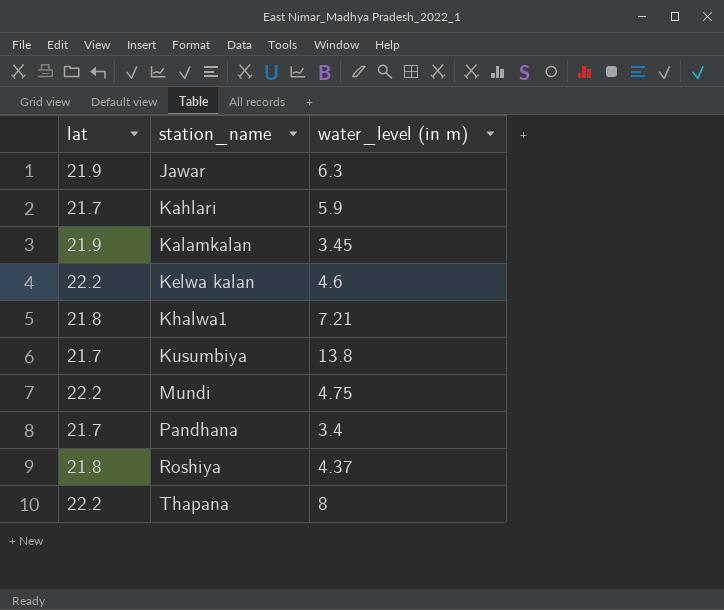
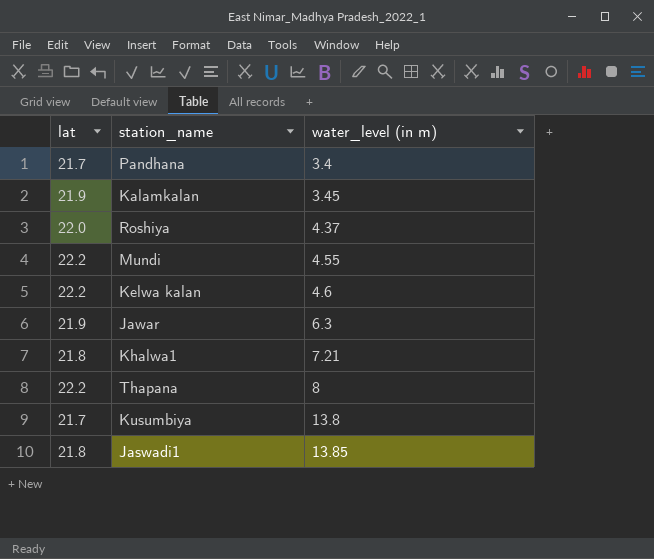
row order: station_name ascending -> water_level (in m) ascending
row Kahlari: 21.7 | 5.9 -> none
Roshiya | lat: 21.8 -> 22.0
Mundi | water_level (in m): 4.75 -> 4.55
row Jaswadi1: none -> 21.8 | 13.85

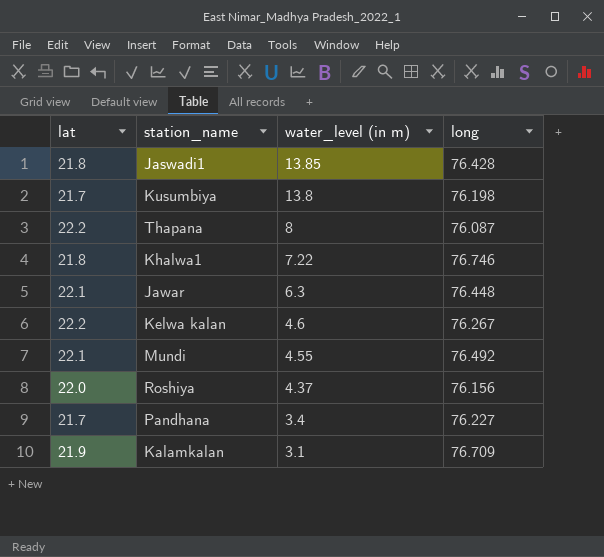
row order: water_level (in m) ascending -> water_level (in m) descending
column long | position: none -> 4
Khalwa1 | water_level (in m): 7.21 -> 7.22
Jawar | lat: 21.9 -> 22.1
Mundi | lat: 22.2 -> 22.1
Kalamkalan | water_level (in m): 3.45 -> 3.1

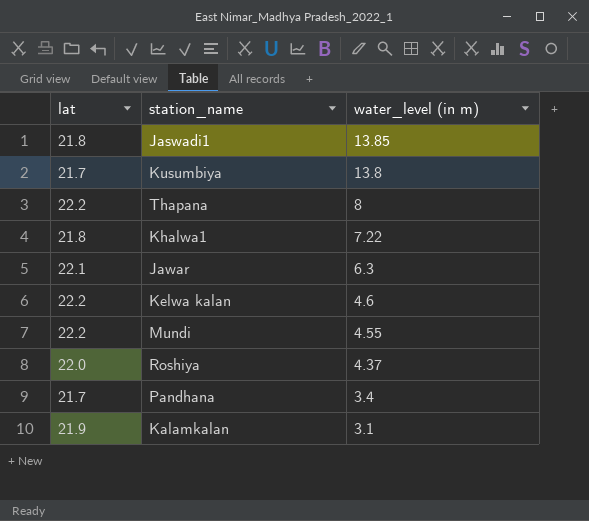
column long | position: 4 -> none
Mundi | lat: 22.1 -> 22.2

